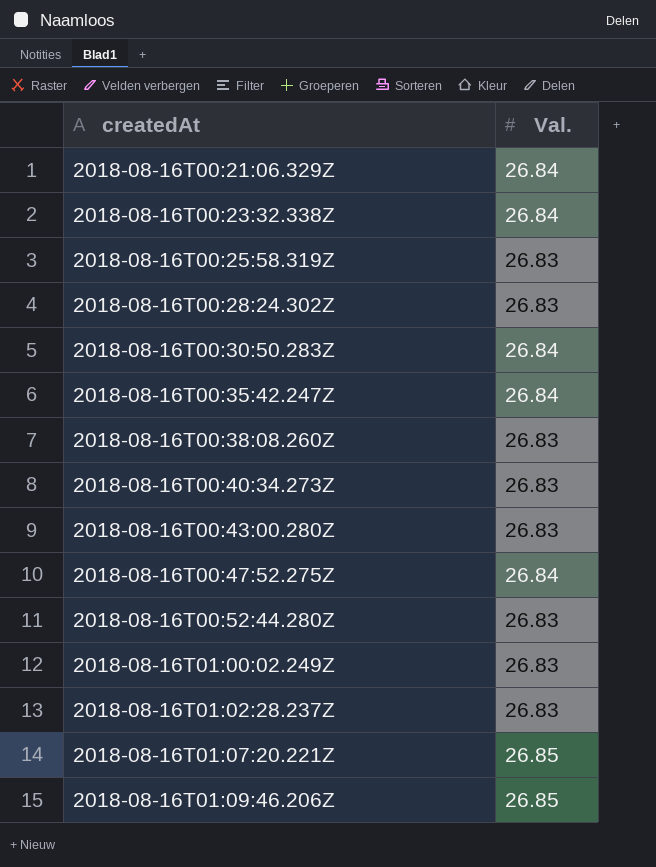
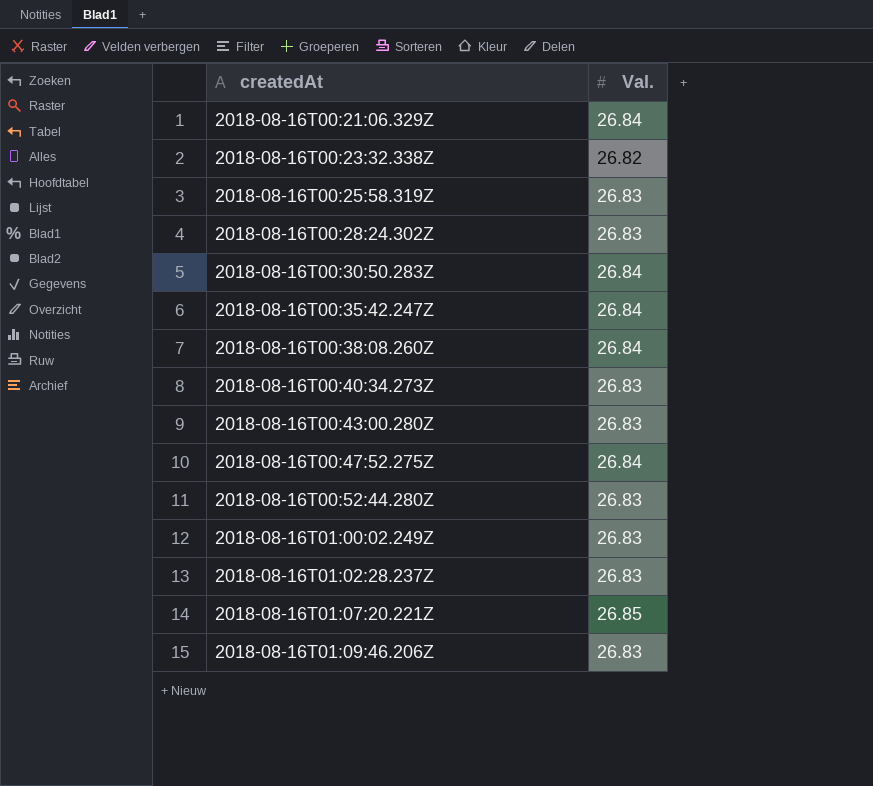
2018-08-16T00:23:32.338Z | Val.: 26.84 -> 26.82
2018-08-16T00:38:08.260Z | Val.: 26.83 -> 26.84
2018-08-16T01:09:46.206Z | Val.: 26.85 -> 26.83

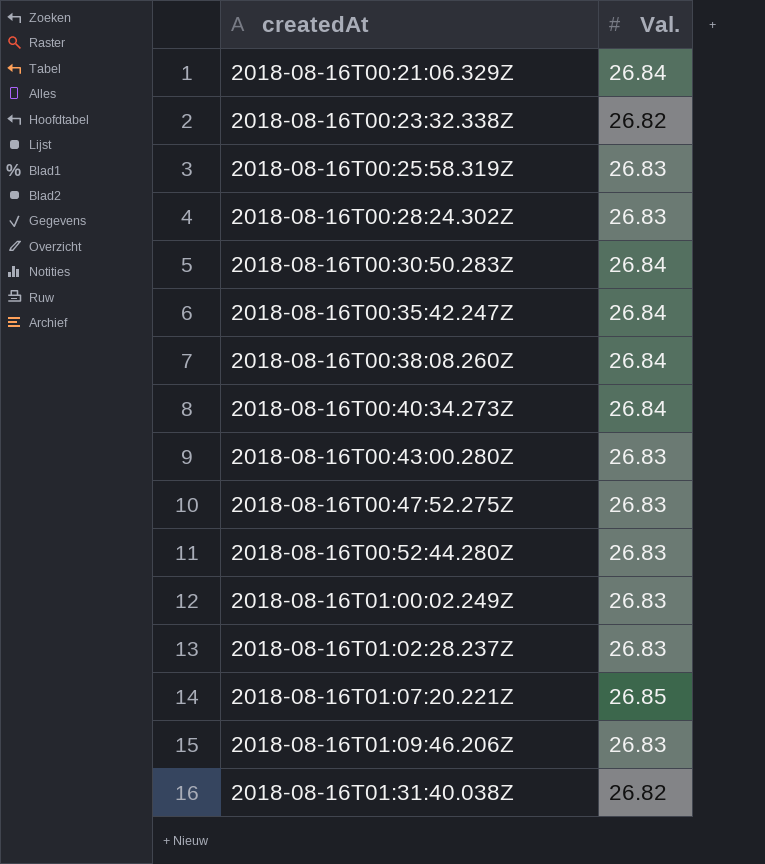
2018-08-16T00:40:34.273Z | Val.: 26.83 -> 26.84
2018-08-16T00:47:52.275Z | Val.: 26.84 -> 26.83
row 2018-08-16T01:31:40.038Z: none -> 26.82

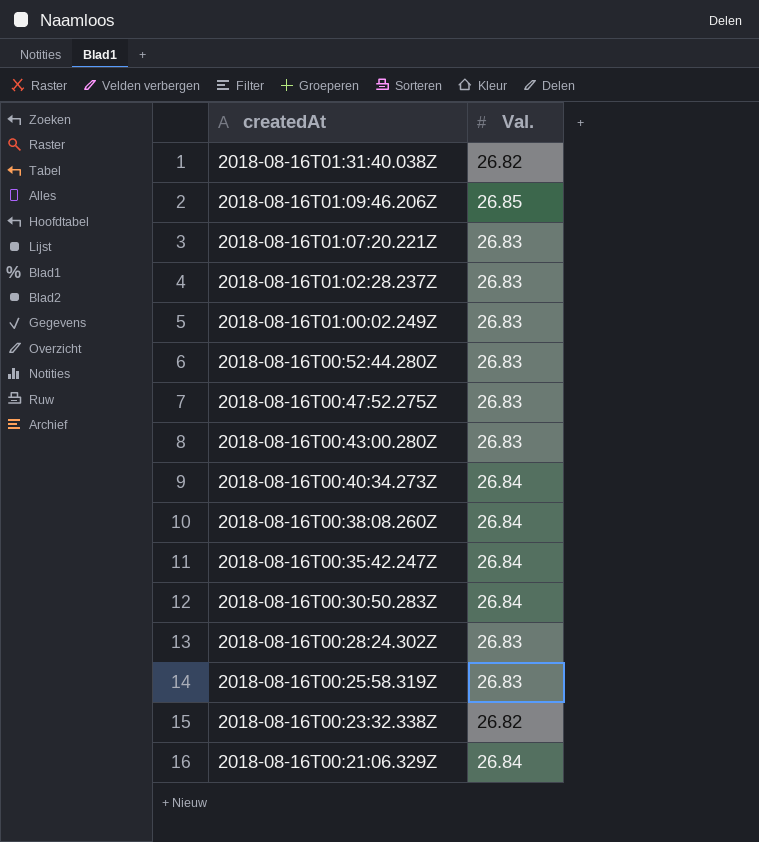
row order: createdAt ascending -> createdAt descending
2018-08-16T01:09:46.206Z | Val.: 26.83 -> 26.85
2018-08-16T01:07:20.221Z | Val.: 26.85 -> 26.83

